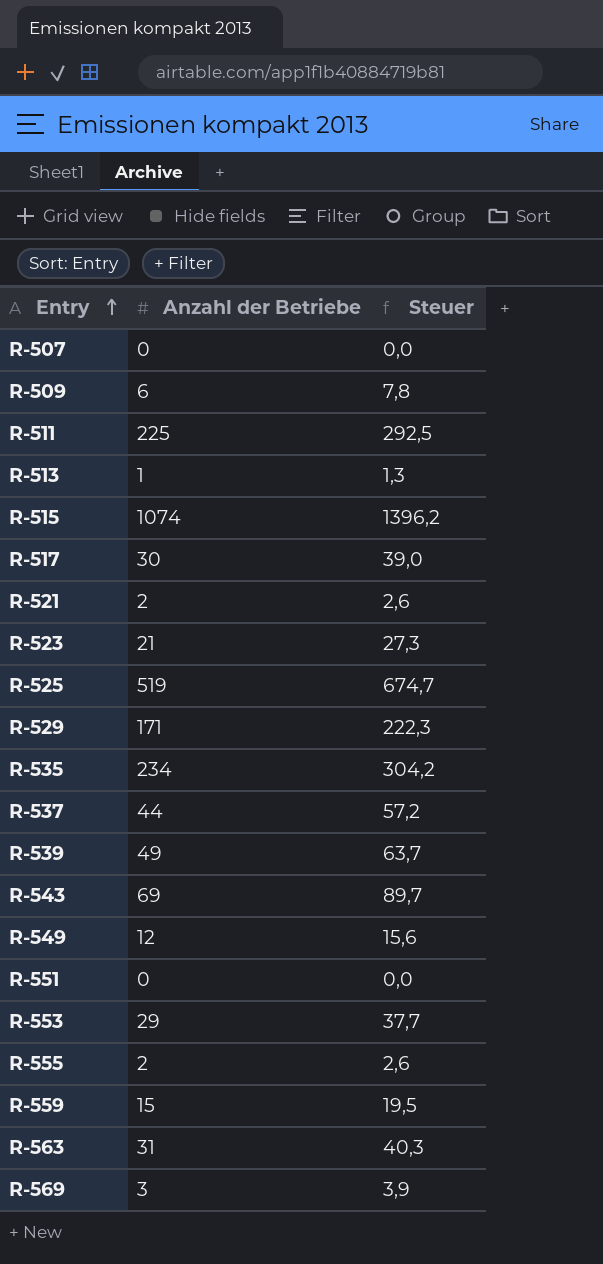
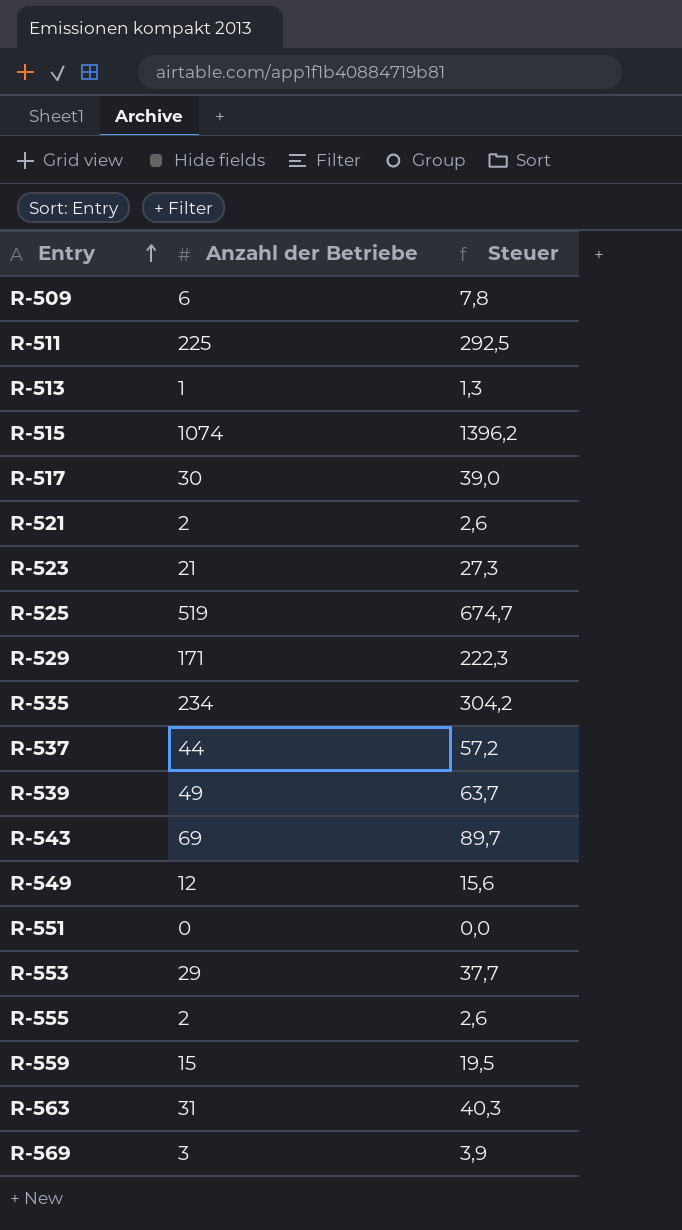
row R-507: 0 | 0,0 -> none

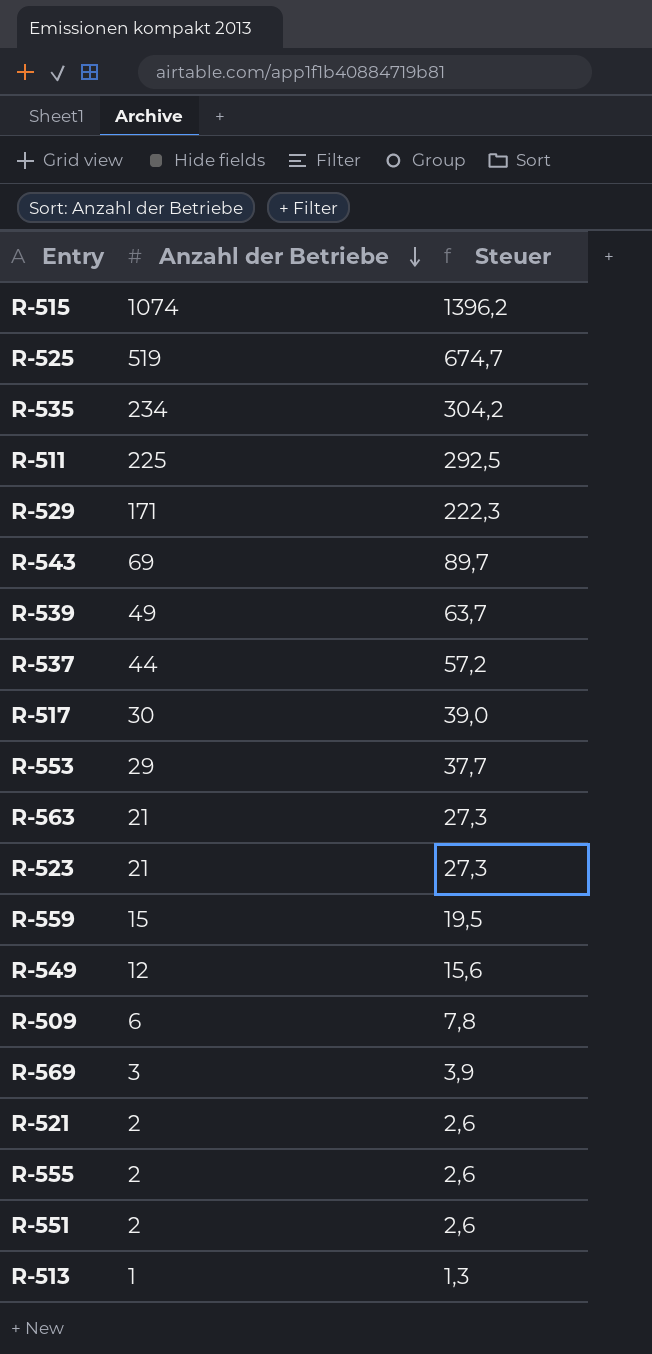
row order: Entry ascending -> Anzahl der Betriebe descending
R-563 | Anzahl der Betriebe: 31 -> 21
R-563 | Steuer: 40,3 -> 27,3
R-551 | Anzahl der Betriebe: 0 -> 2
R-551 | Steuer: 0,0 -> 2,6

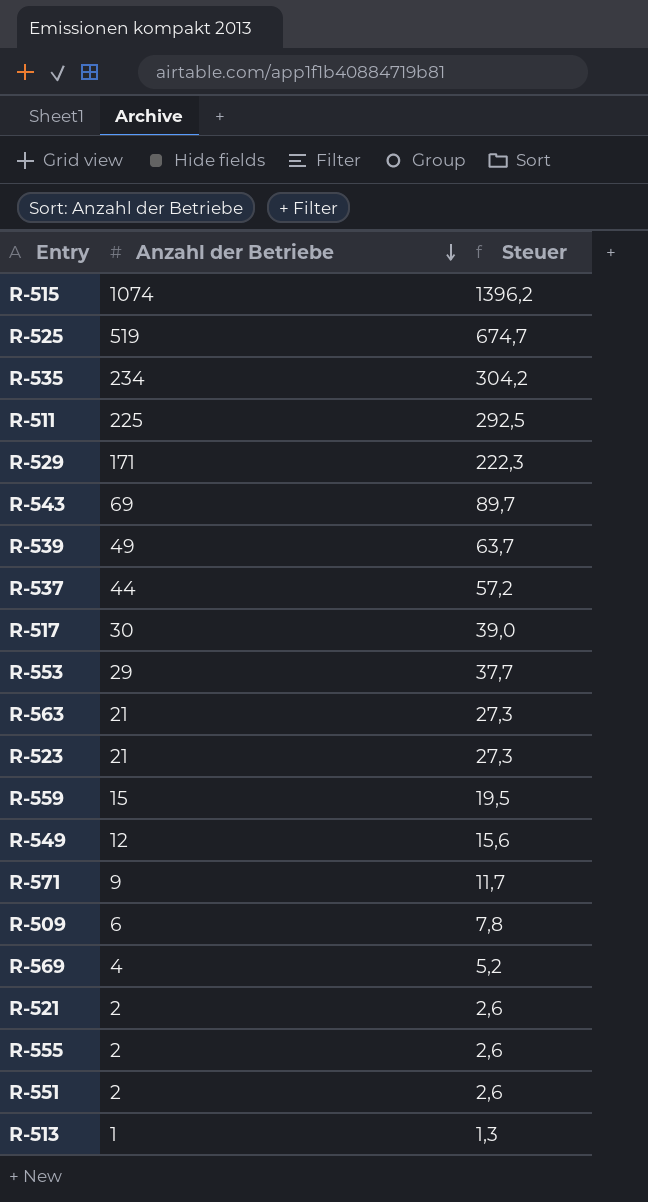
row R-571: none -> 9 | 11,7
R-569 | Anzahl der Betriebe: 3 -> 4
R-569 | Steuer: 3,9 -> 5,2

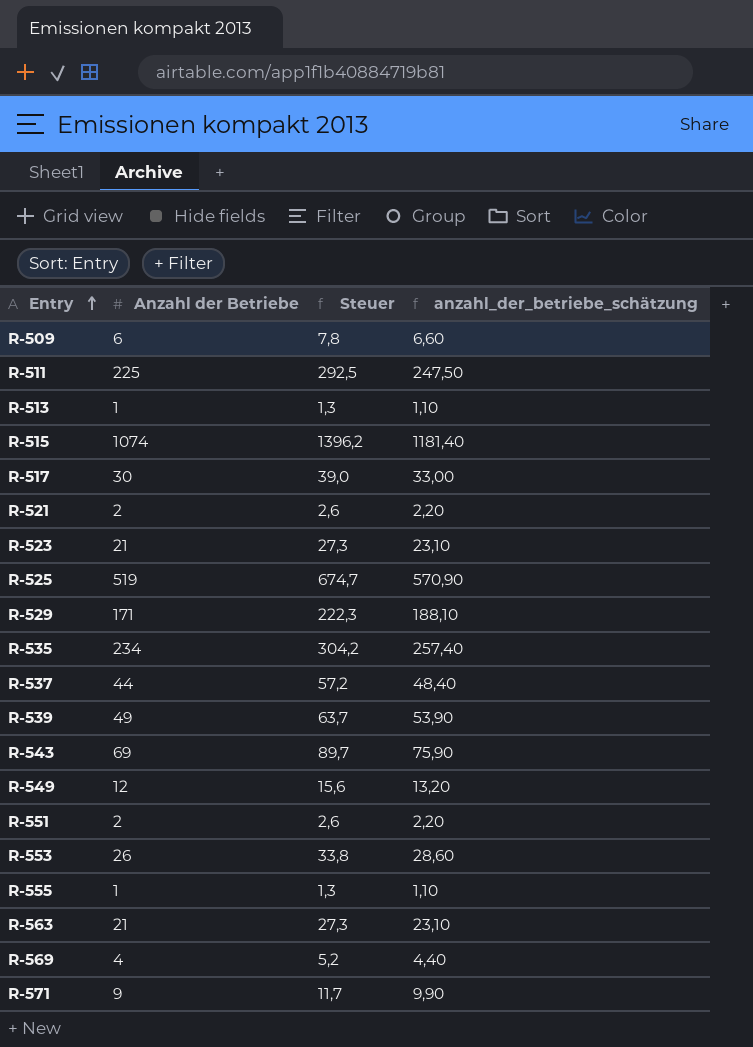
row order: Anzahl der Betriebe descending -> Entry ascending
column anzahl_der_betriebe_schätzung | formula: none -> [Anzahl der Betriebe] * 1,1
row R-559: 15 | 19,5 -> none
R-553 | Anzahl der Betriebe: 29 -> 26
R-553 | Steuer: 37,7 -> 33,8
R-555 | Anzahl der Betriebe: 2 -> 1
R-555 | Steuer: 2,6 -> 1,3

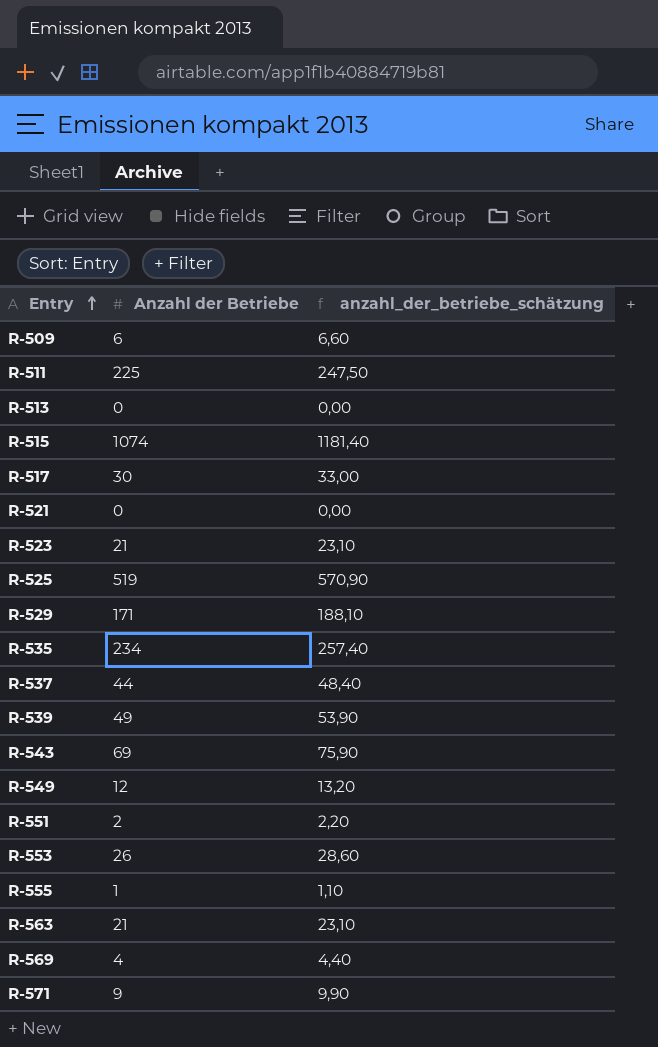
column Steuer | formula: [Anzahl der Betriebe] * 1,3 -> none
R-513 | Anzahl der Betriebe: 1 -> 0
R-513 | anzahl_der_betriebe_schätzung: 1,10 -> 0,00
R-521 | Anzahl der Betriebe: 2 -> 0
R-521 | anzahl_der_betriebe_schätzung: 2,20 -> 0,00

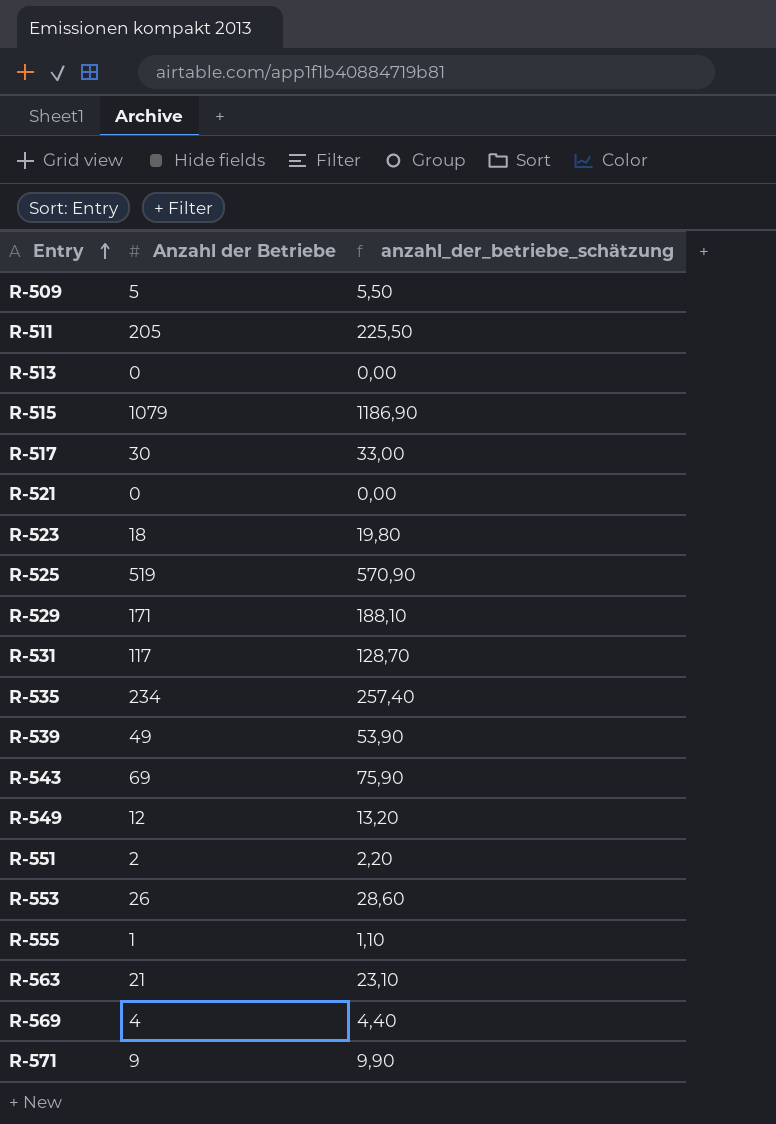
row R-537: 44 | 48,40 -> none
R-509 | Anzahl der Betriebe: 6 -> 5
R-509 | anzahl_der_betriebe_schätzung: 6,60 -> 5,50
R-511 | Anzahl der Betriebe: 225 -> 205
R-511 | anzahl_der_betriebe_schätzung: 247,50 -> 225,50
R-515 | Anzahl der Betriebe: 1074 -> 1079
R-515 | anzahl_der_betriebe_schätzung: 1181,40 -> 1186,90
R-523 | Anzahl der Betriebe: 21 -> 18
R-523 | anzahl_der_betriebe_schätzung: 23,10 -> 19,80
row R-531: none -> 117 | 128,70

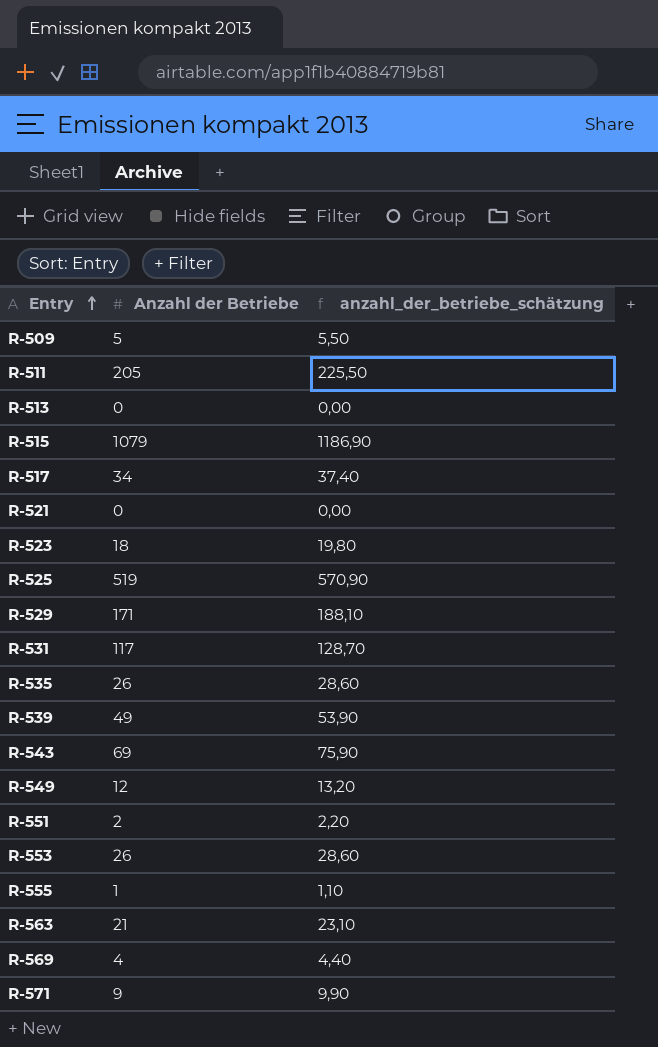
R-517 | Anzahl der Betriebe: 30 -> 34
R-517 | anzahl_der_betriebe_schätzung: 33,00 -> 37,40
R-535 | Anzahl der Betriebe: 234 -> 26
R-535 | anzahl_der_betriebe_schätzung: 257,40 -> 28,60

